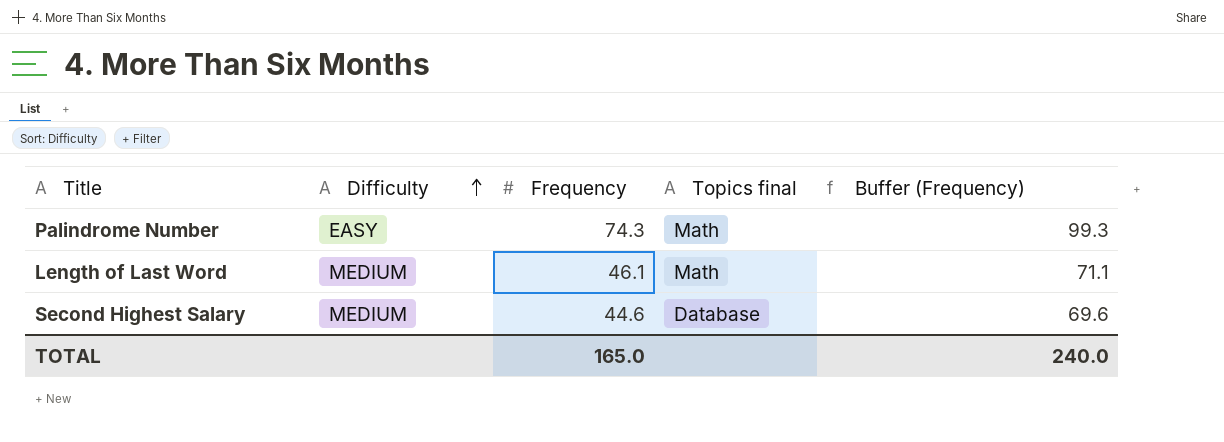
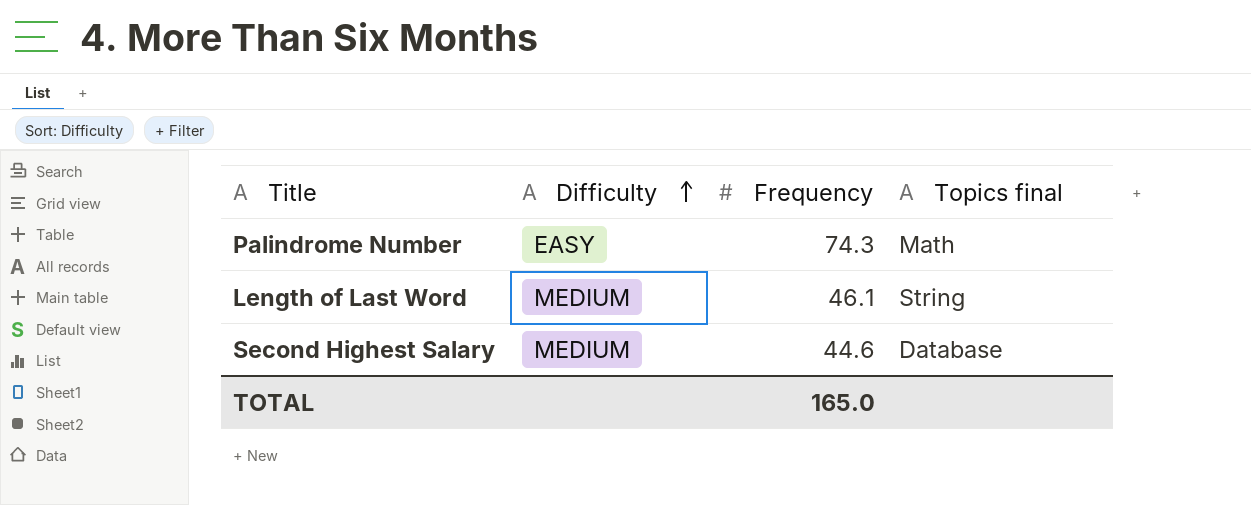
column Buffer (Frequency) | formula: [Frequency] + 25 -> none
Length of Last Word | Topics final: Math -> String

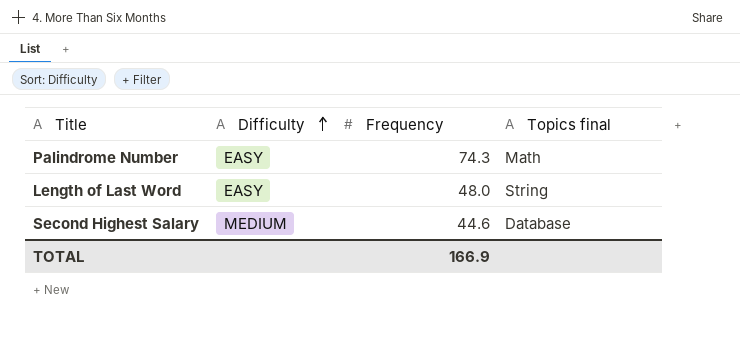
Length of Last Word | Difficulty: MEDIUM -> EASY
Length of Last Word | Frequency: 46.1 -> 48.0
TOTAL | Frequency: 165.0 -> 166.9

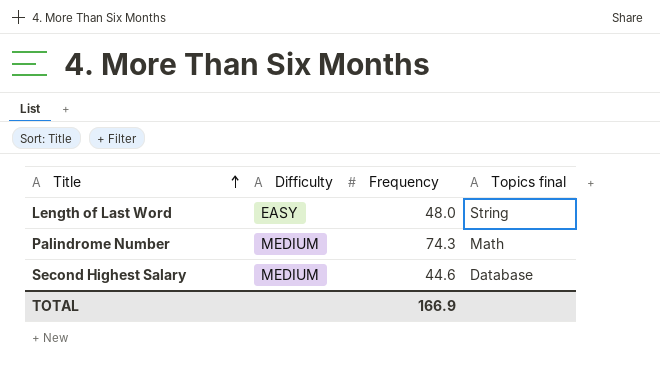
row order: Difficulty ascending -> Title ascending
Palindrome Number | Difficulty: EASY -> MEDIUM

